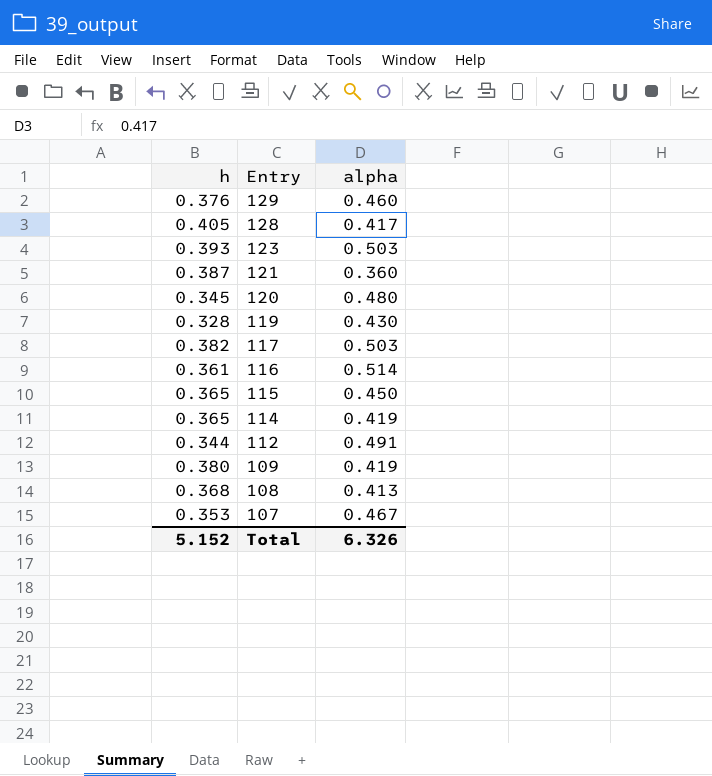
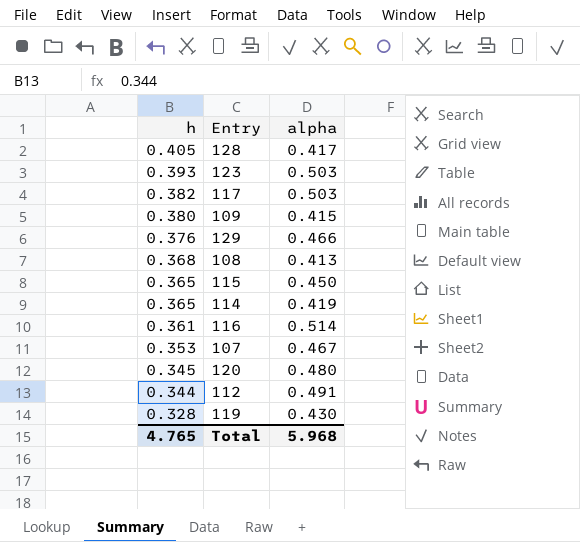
row order: Entry descending -> h descending
row 121: 0.387 | 0.360 -> none
109 | alpha: 0.419 -> 0.415
129 | alpha: 0.460 -> 0.466
Total | h: 5.152 -> 4.765
Total | alpha: 6.326 -> 5.968

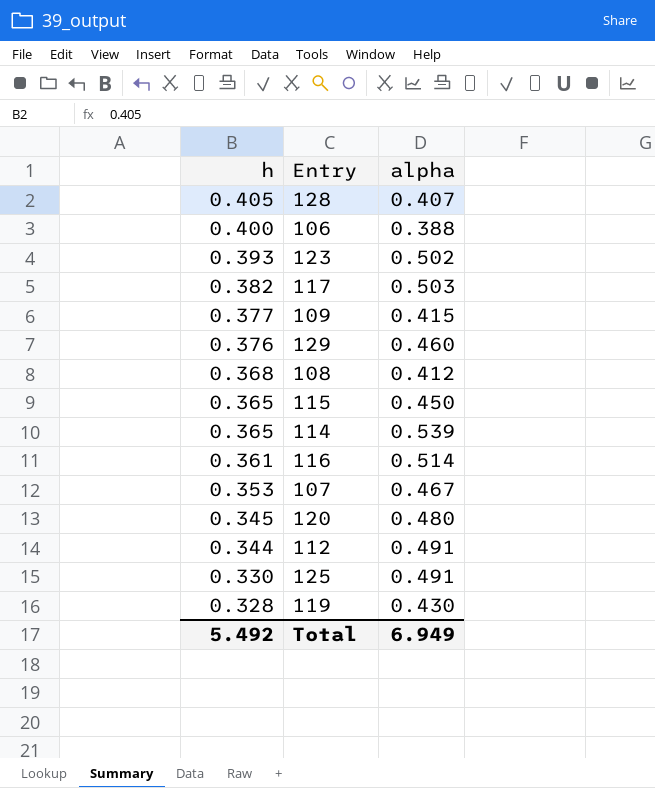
128 | alpha: 0.417 -> 0.407
row 106: none -> 0.400 | 0.388
123 | alpha: 0.503 -> 0.502
109 | h: 0.380 -> 0.377
129 | alpha: 0.466 -> 0.460
108 | alpha: 0.413 -> 0.412
114 | alpha: 0.419 -> 0.539
row 125: none -> 0.330 | 0.491
Total | h: 4.765 -> 5.492
Total | alpha: 5.968 -> 6.949

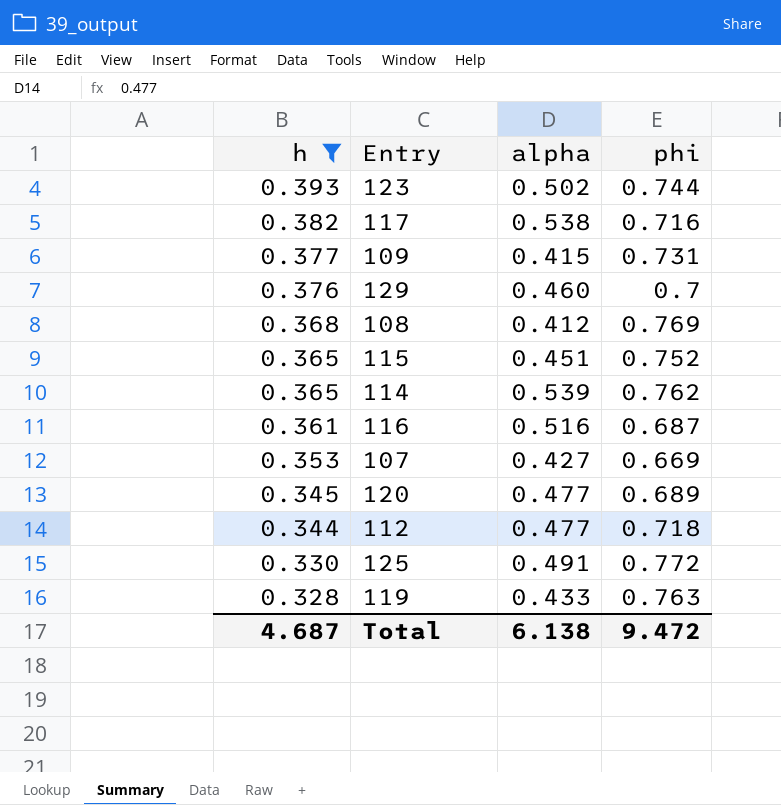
filter: none -> h <= 0.393
column phi | position: none -> 4
117 | alpha: 0.503 -> 0.538
115 | alpha: 0.450 -> 0.451
116 | alpha: 0.514 -> 0.516
107 | alpha: 0.467 -> 0.427
120 | alpha: 0.480 -> 0.477
112 | alpha: 0.491 -> 0.477
119 | alpha: 0.430 -> 0.433
Total | h: 5.492 -> 4.687
Total | alpha: 6.949 -> 6.138

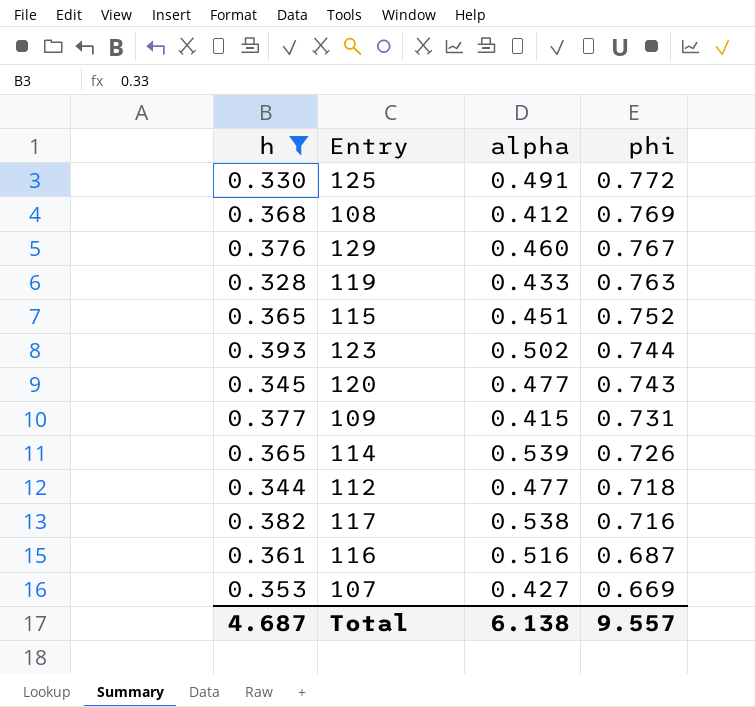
row order: h descending -> phi descending
129 | phi: 0.7 -> 0.767
120 | phi: 0.689 -> 0.743
114 | phi: 0.762 -> 0.726
Total | phi: 9.472 -> 9.557

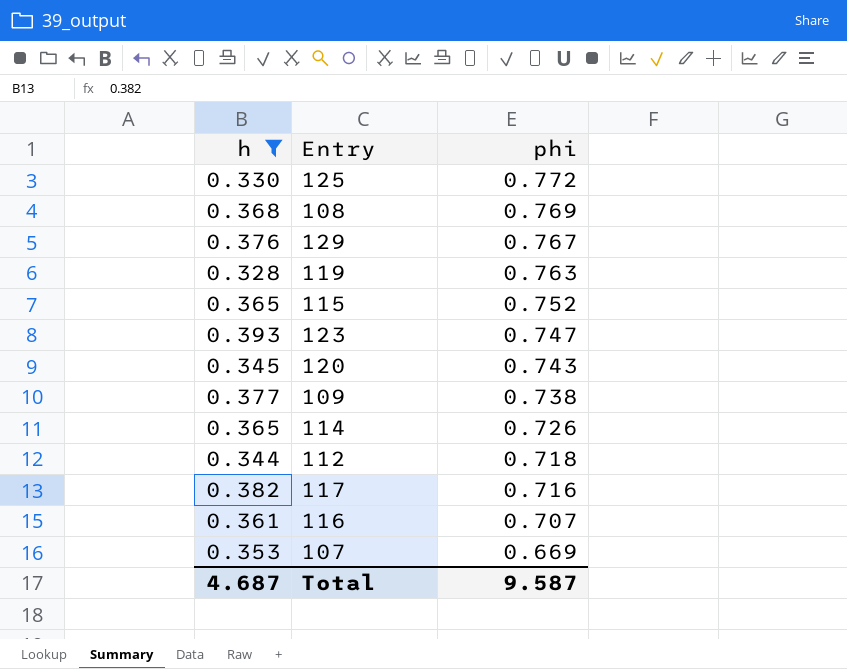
column alpha | position: 3 -> none
123 | phi: 0.744 -> 0.747
109 | phi: 0.731 -> 0.738
116 | phi: 0.687 -> 0.707
Total | phi: 9.557 -> 9.587

